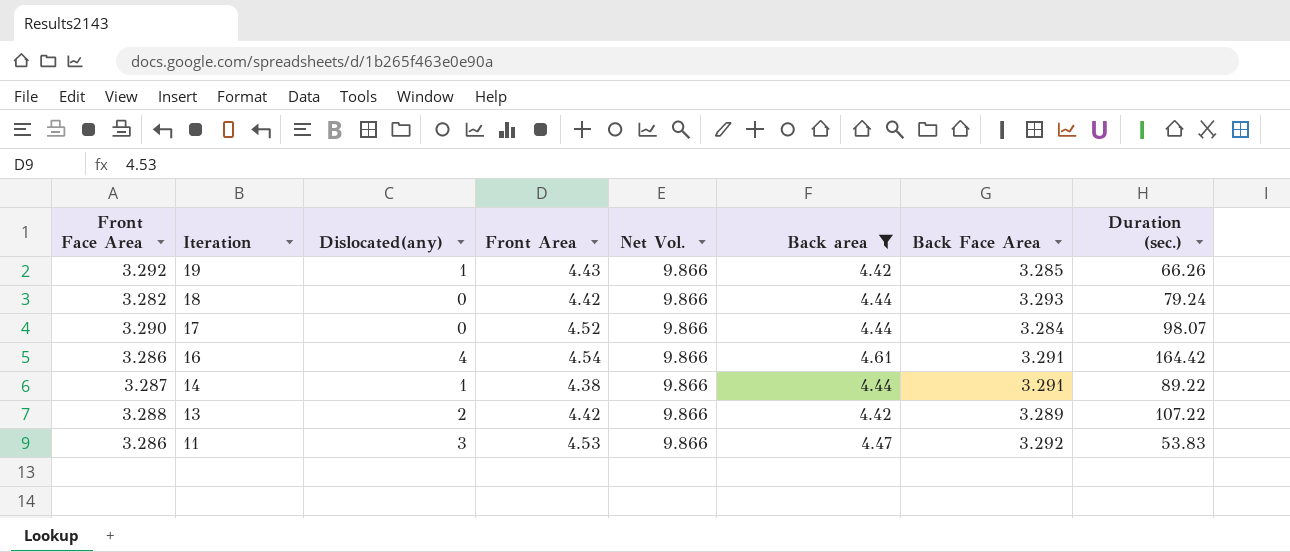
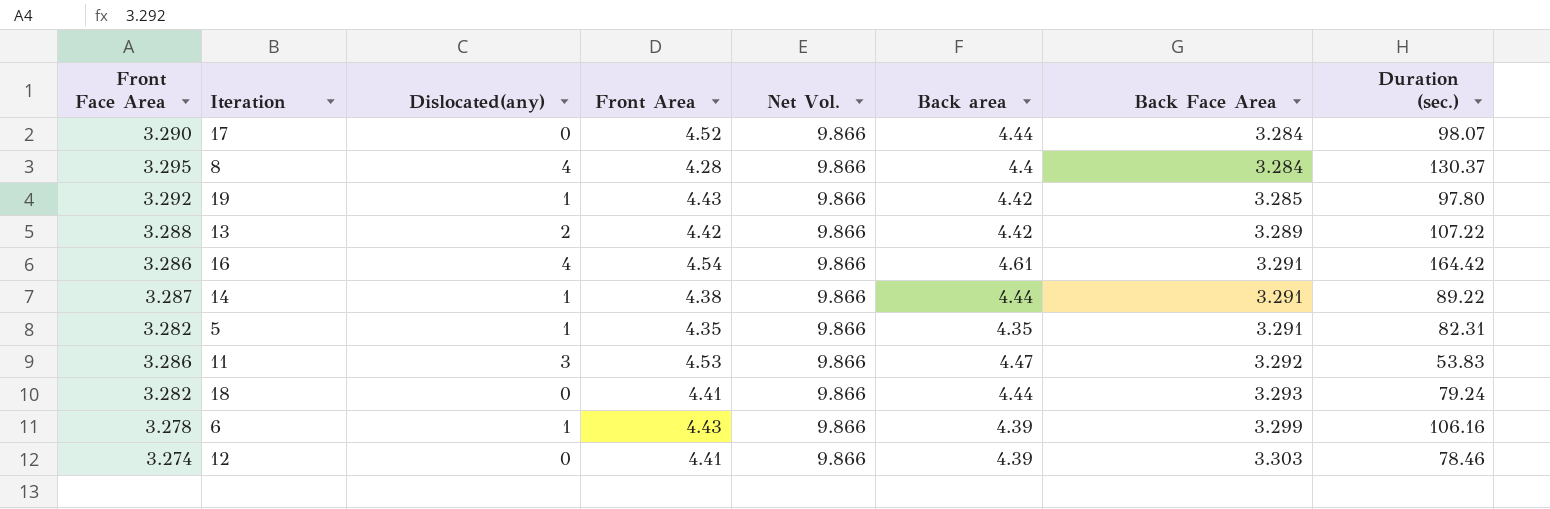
filter: Back area >= 4.42 -> none
row order: Iteration descending -> Back Face Area ascending
19 | Duration (sec.): 66.26 -> 97.80
18 | Front Area: 4.42 -> 4.41

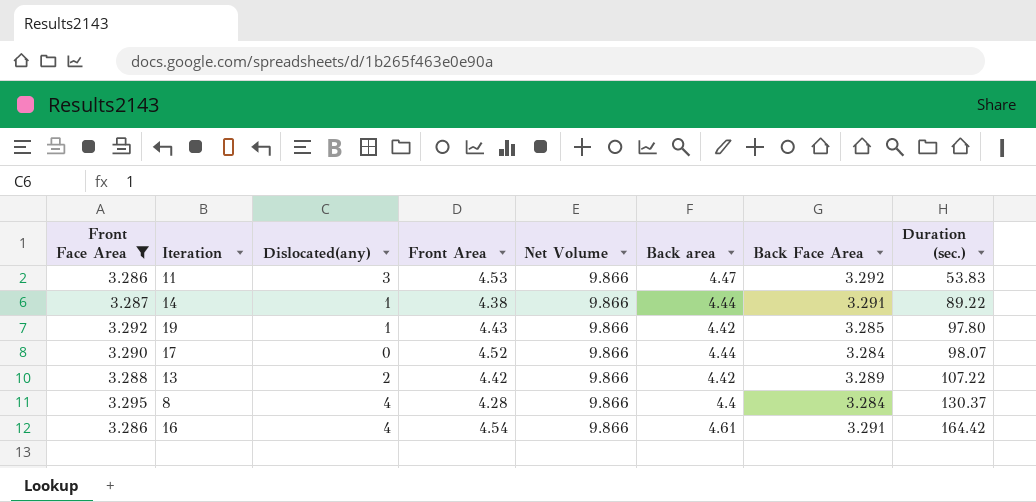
filter: none -> Front Face Area >= 3.286
row order: Back Face Area ascending -> Duration (sec.) ascending
column name: Net Vol. -> Net Volume

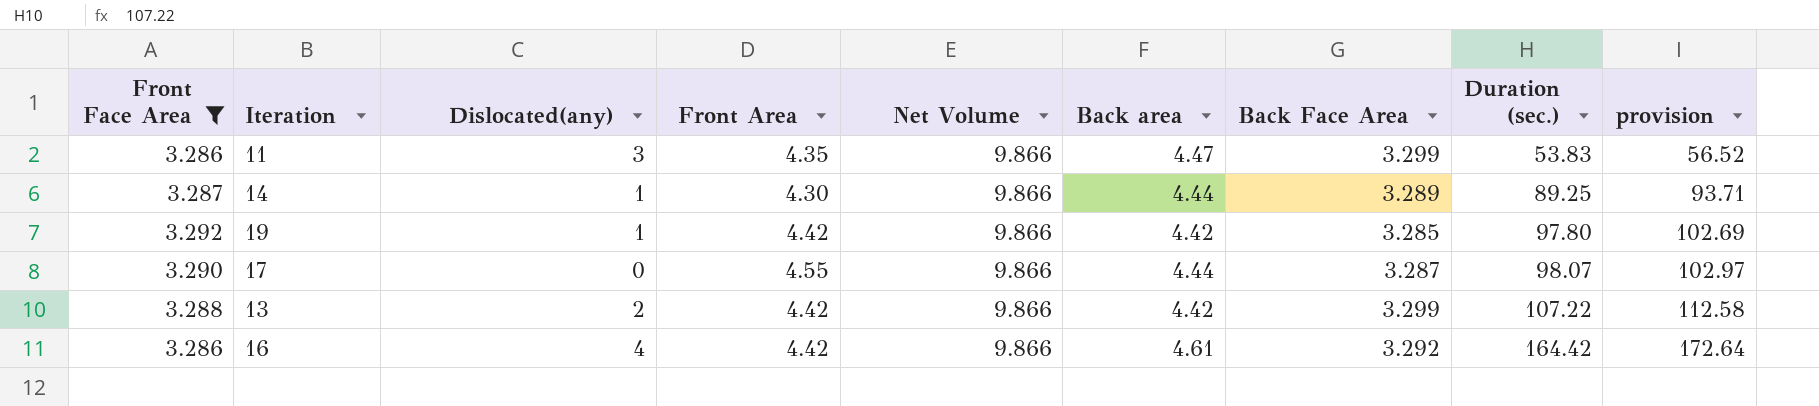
column provision | formula: none -> [Duration (sec.)] * 1.05
row 8: 3.295 | 4 | 4.28 | 9.866 | 4.4 | 3.284 | 130.37 -> none
11 | Front Area: 4.53 -> 4.35
11 | Back Face Area: 3.292 -> 3.299
14 | Front Area: 4.38 -> 4.30
14 | Back Face Area: 3.291 -> 3.289
14 | Duration (sec.): 89.22 -> 89.25
19 | Front Area: 4.43 -> 4.42
17 | Front Area: 4.52 -> 4.55
17 | Back Face Area: 3.284 -> 3.287
13 | Back Face Area: 3.289 -> 3.299
16 | Front Area: 4.54 -> 4.42
16 | Back Face Area: 3.291 -> 3.292

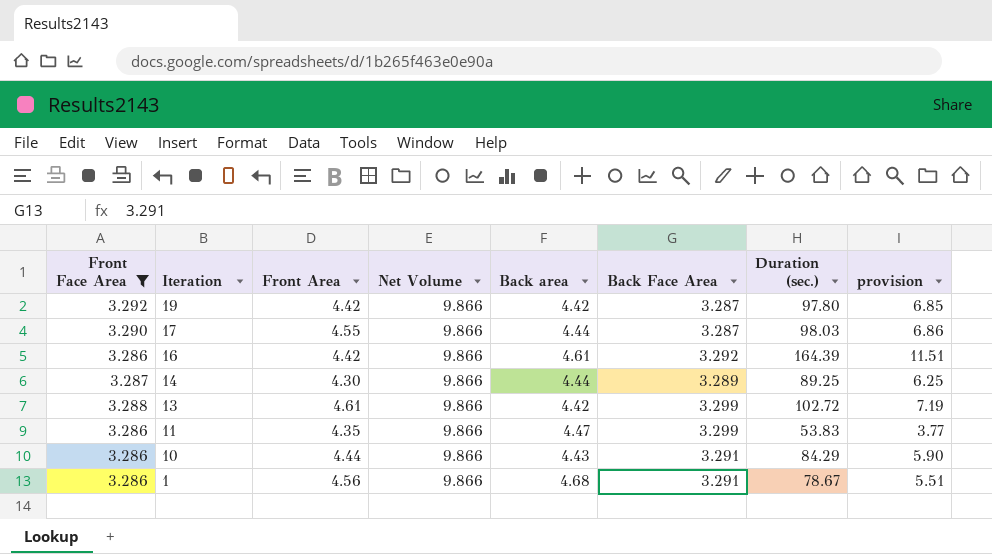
row order: Duration (sec.) ascending -> Iteration descending
column Dislocated(any) | position: 3 -> none
column provision | formula: [Duration (sec.)] * 1.05 -> [Duration (sec.)] * 0.07
19 | Back Face Area: 3.285 -> 3.287
17 | Duration (sec.): 98.07 -> 98.03
16 | Duration (sec.): 164.42 -> 164.39
13 | Front Area: 4.42 -> 4.61
13 | Duration (sec.): 107.22 -> 102.72
row 10: none -> 3.286 | 4.44 | 9.866 | 4.43 | 3.291 | 84.29 | 5.90
row 1: none -> 3.286 | 4.56 | 9.866 | 4.68 | 3.291 | 78.67 | 5.51

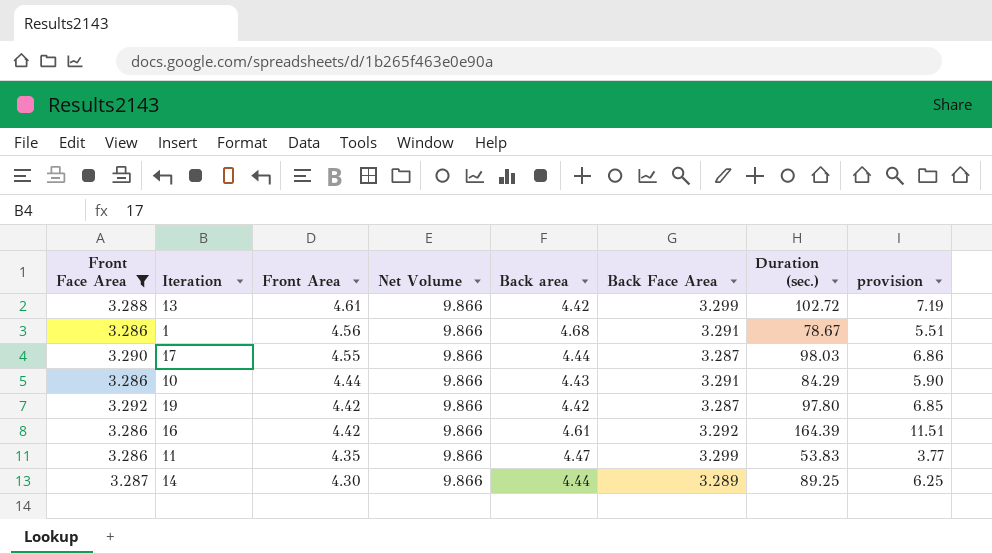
row order: Iteration descending -> Front Area descending

